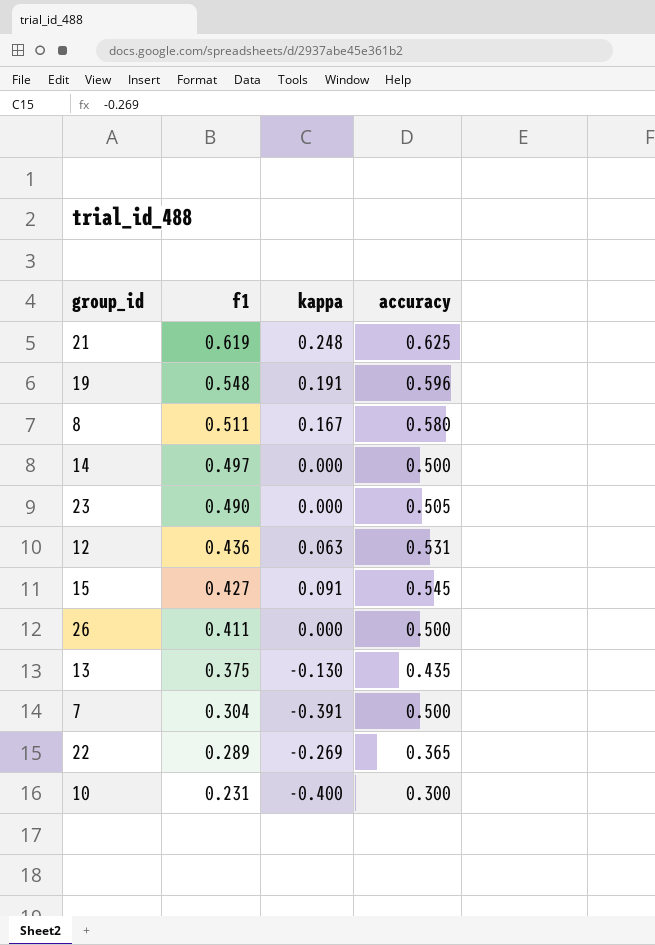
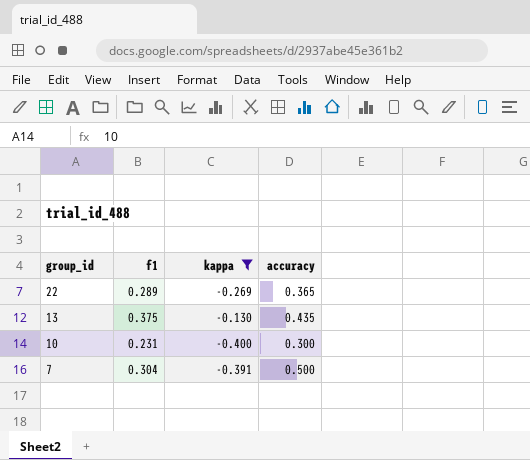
filter: none -> kappa <= -0.130
row order: f1 descending -> group_id descending

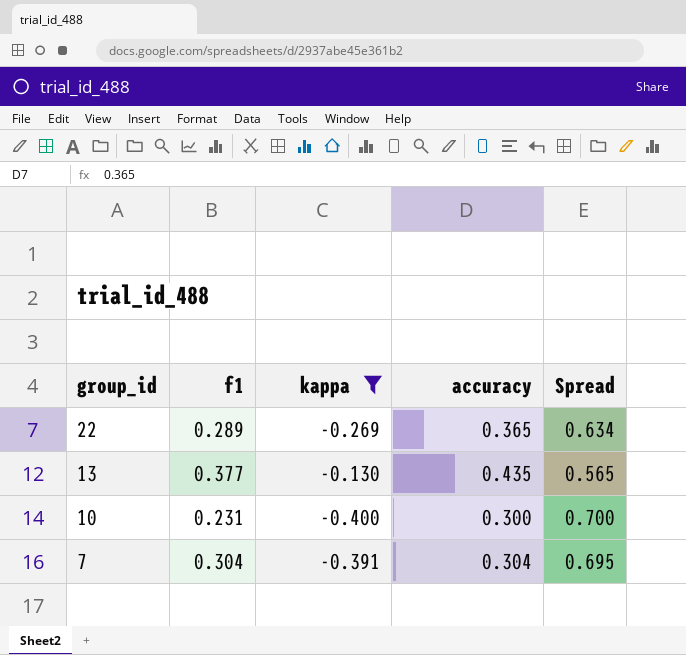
column Spread | formula: none -> [accuracy] - [kappa]
13 | f1: 0.375 -> 0.377
7 | accuracy: 0.500 -> 0.304

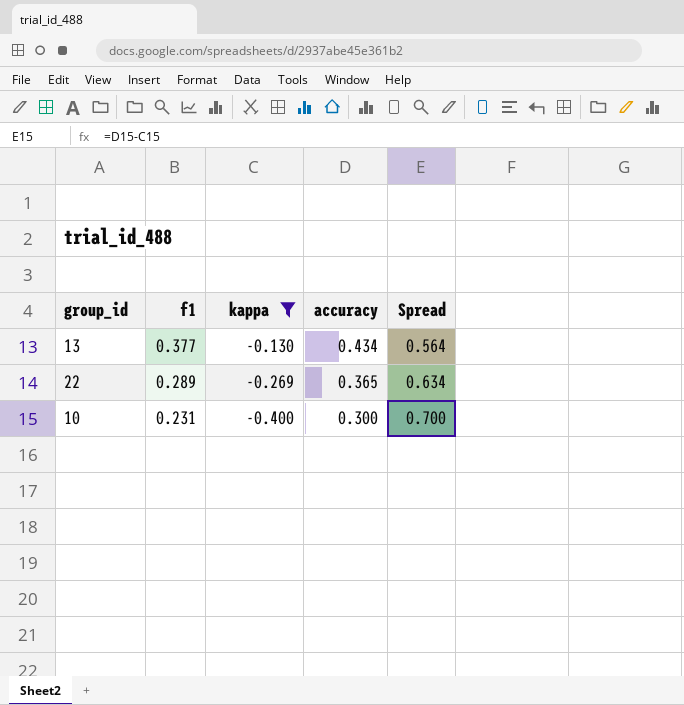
row order: group_id descending -> f1 descending
row 7: 0.304 | -0.391 | 0.304 | 0.695 -> none
13 | accuracy: 0.435 -> 0.434
13 | Spread: 0.565 -> 0.564

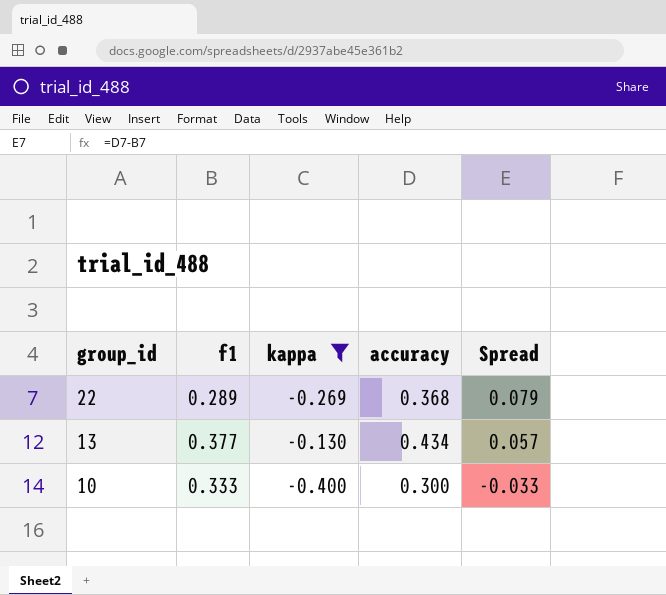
row order: f1 descending -> group_id descending
column Spread | formula: [accuracy] - [kappa] -> [accuracy] - [f1]
22 | accuracy: 0.365 -> 0.368
10 | f1: 0.231 -> 0.333

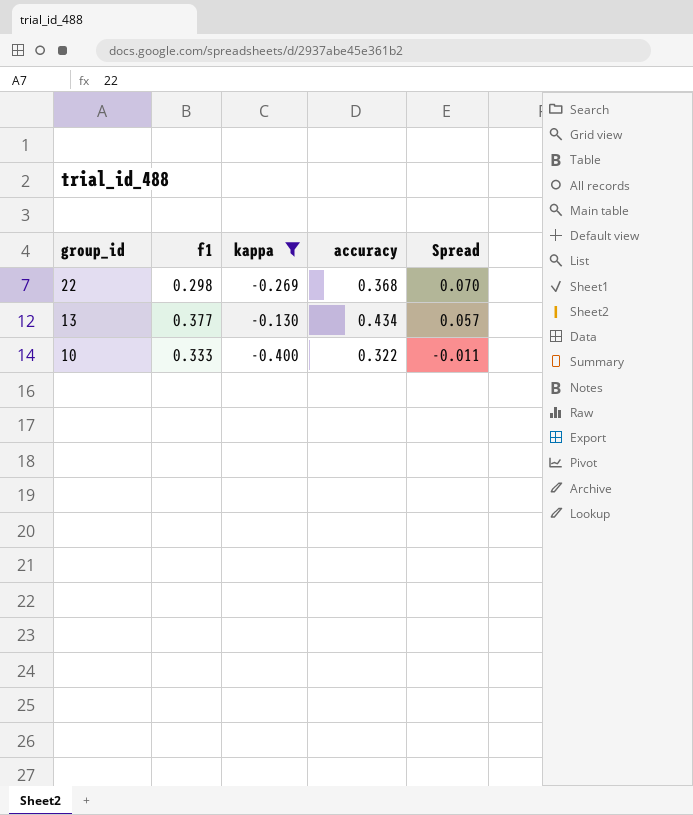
22 | f1: 0.289 -> 0.298
22 | Spread: 0.079 -> 0.070
10 | accuracy: 0.300 -> 0.322
10 | Spread: -0.033 -> -0.011

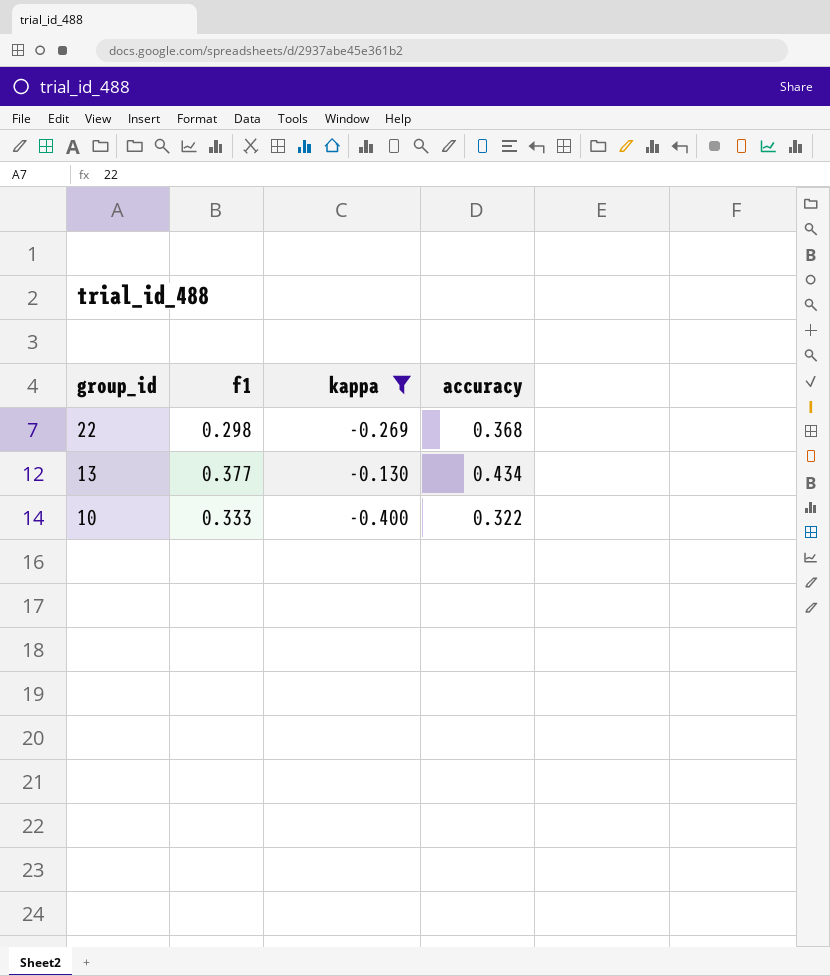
column Spread | formula: [accuracy] - [f1] -> none

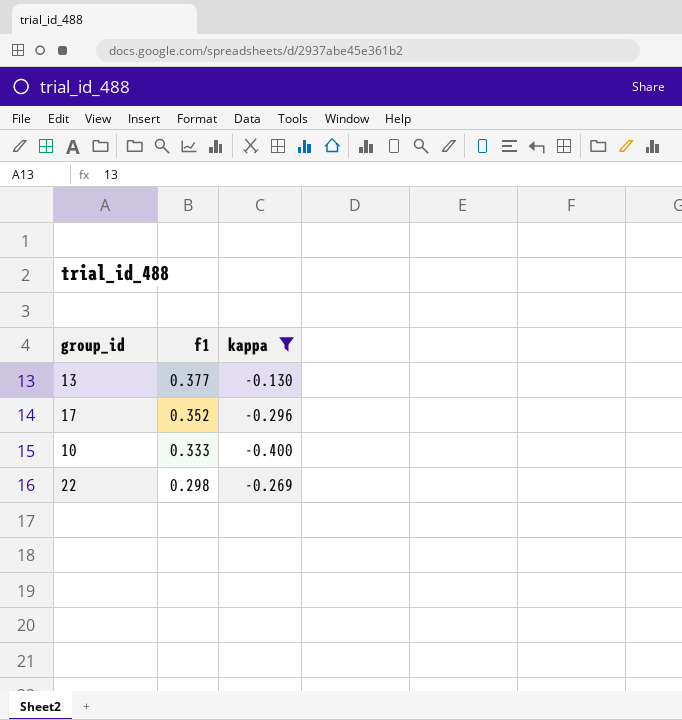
row order: group_id descending -> f1 descending
column accuracy | position: 4 -> none
row 17: none -> 0.352 | -0.296

